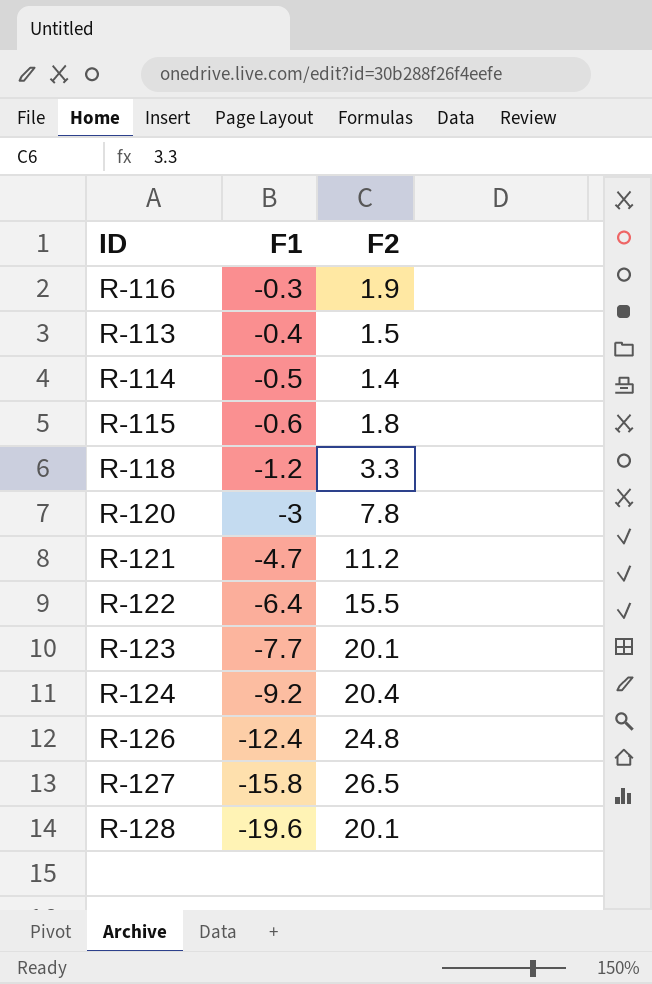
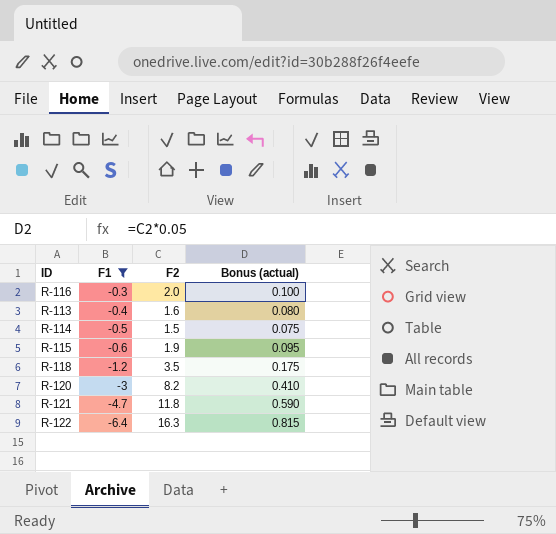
filter: none -> F1 >= -6.4
column Bonus (actual) | formula: none -> [F2] * 0.05
R-116 | F2: 1.9 -> 2.0
R-113 | F2: 1.5 -> 1.6
R-114 | F2: 1.4 -> 1.5
R-115 | F2: 1.8 -> 1.9
R-118 | F2: 3.3 -> 3.5
R-120 | F2: 7.8 -> 8.2
R-121 | F2: 11.2 -> 11.8
R-122 | F2: 15.5 -> 16.3

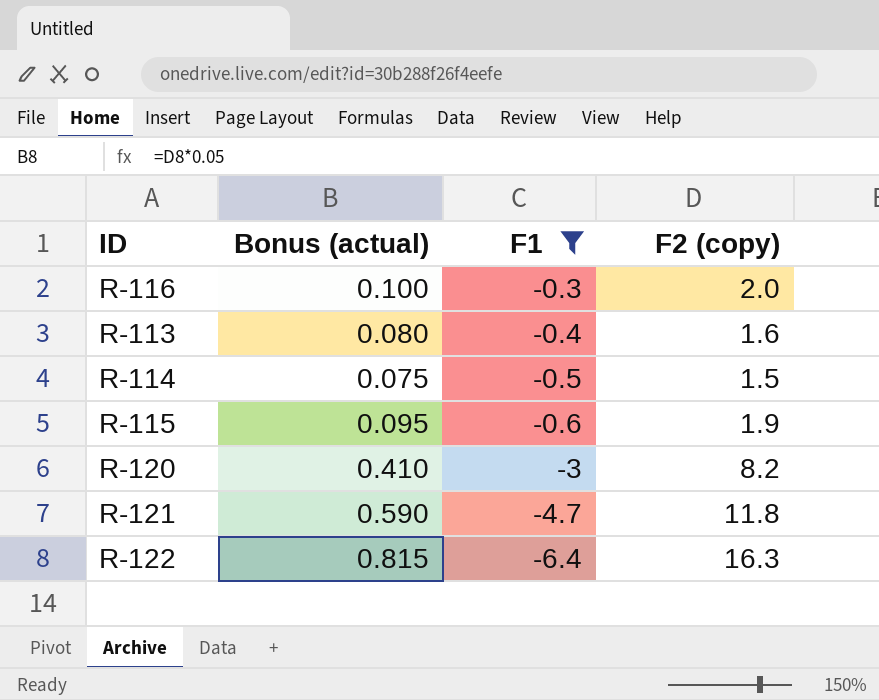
column Bonus (actual) | position: 4 -> 2
column name: F2 -> F2 (copy)
row R-118: -1.2 | 3.5 | 0.175 -> none

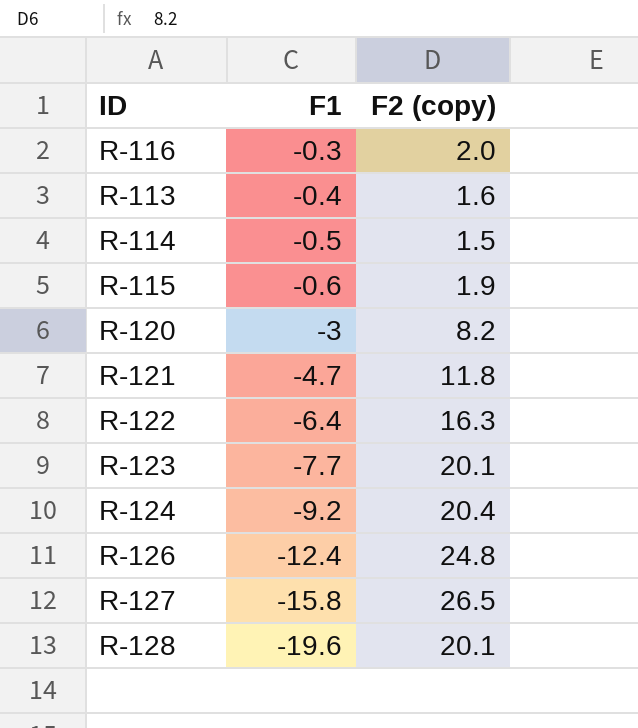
filter: F1 >= -6.4 -> none
column Bonus (actual) | formula: [F2 (copy)] * 0.05 -> none

